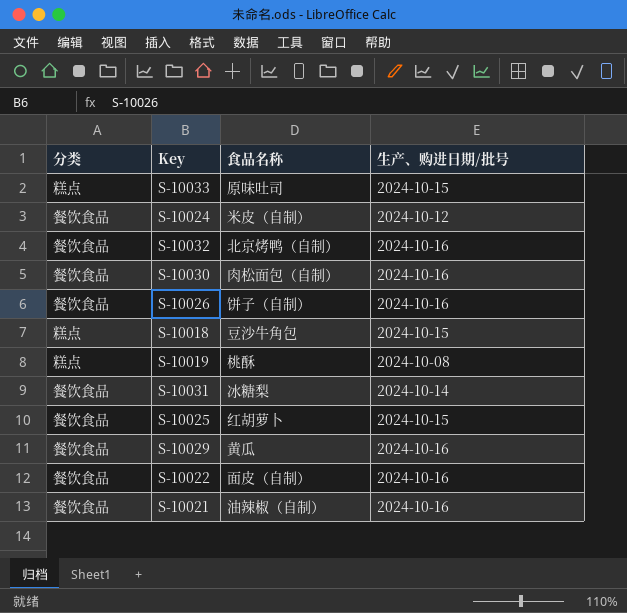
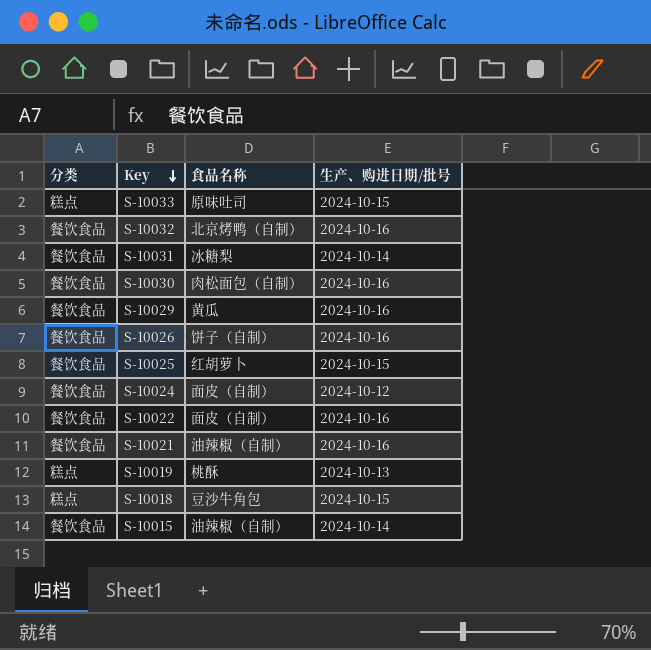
row order: none -> Key descending
S-10024 | 食品名称: 米皮（自制） -> 面皮（自制）
S-10019 | 生产、购进日期/批号: 2024-10-08 -> 2024-10-13
row S-10015: none -> 餐饮食品 | 油辣椒（自制） | 2024-10-14

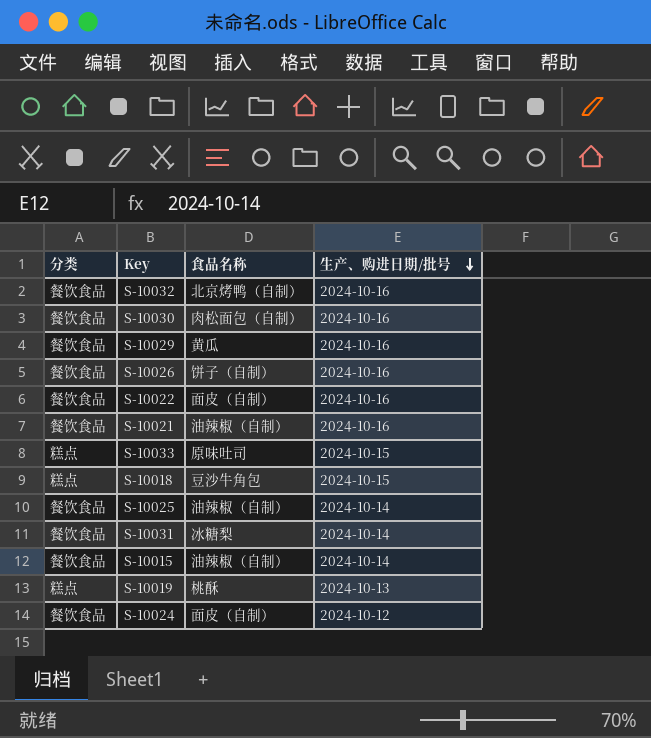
row order: Key descending -> 生产、购进日期/批号 descending
S-10025 | 食品名称: 红胡萝卜 -> 油辣椒（自制）
S-10025 | 生产、购进日期/批号: 2024-10-15 -> 2024-10-14

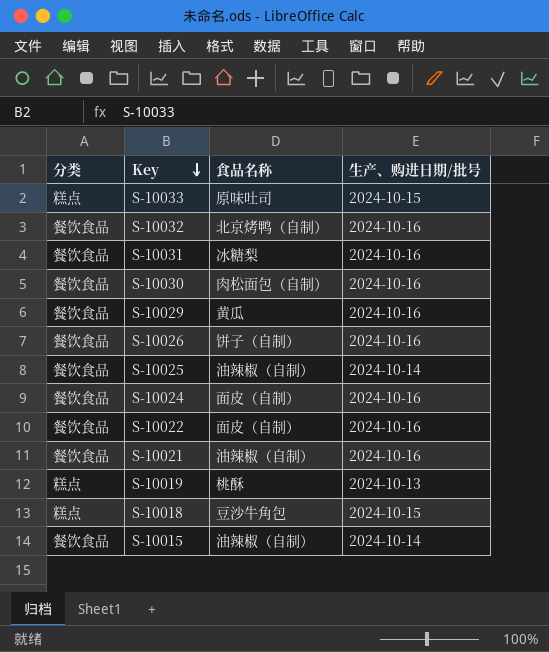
row order: 生产、购进日期/批号 descending -> Key descending
S-10031 | 生产、购进日期/批号: 2024-10-14 -> 2024-10-16
S-10024 | 生产、购进日期/批号: 2024-10-12 -> 2024-10-16

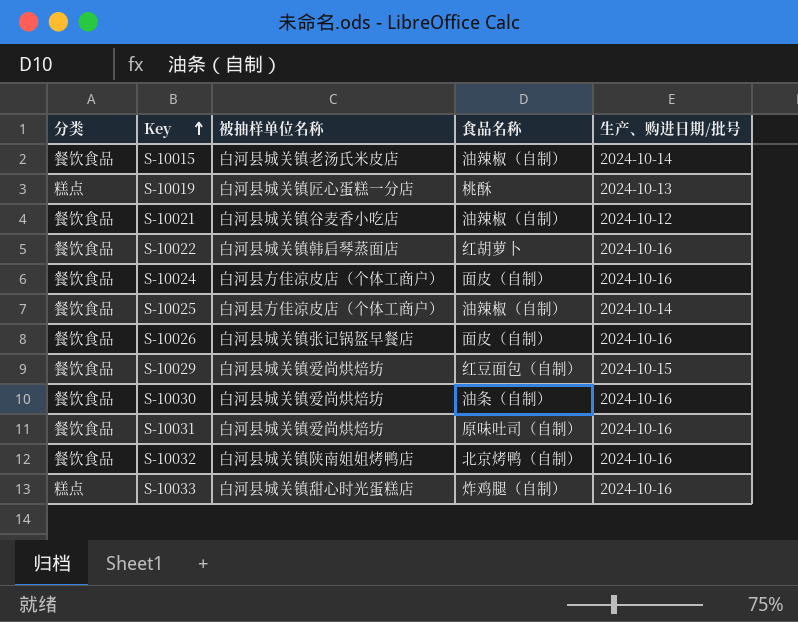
row order: Key descending -> Key ascending
column 被抽样单位名称 | position: none -> 3
row S-10018: 糕点 | 豆沙牛角包 | 2024-10-15 -> none
S-10021 | 生产、购进日期/批号: 2024-10-16 -> 2024-10-12
S-10022 | 食品名称: 面皮（自制） -> 红胡萝卜
S-10026 | 食品名称: 饼子（自制） -> 面皮（自制）
S-10029 | 食品名称: 黄瓜 -> 红豆面包（自制）
S-10029 | 生产、购进日期/批号: 2024-10-16 -> 2024-10-15
S-10030 | 食品名称: 肉松面包（自制） -> 油条（自制）
S-10031 | 食品名称: 冰糖梨 -> 原味吐司（自制）
S-10033 | 食品名称: 原味吐司 -> 炸鸡腿（自制）
S-10033 | 生产、购进日期/批号: 2024-10-15 -> 2024-10-16

